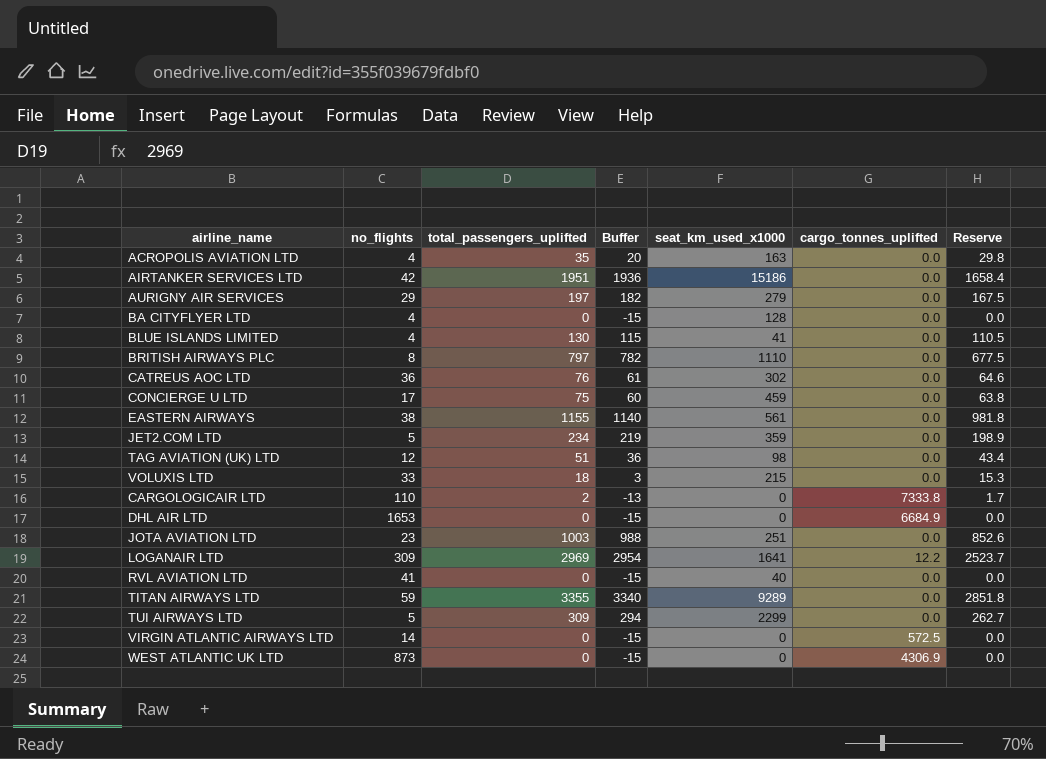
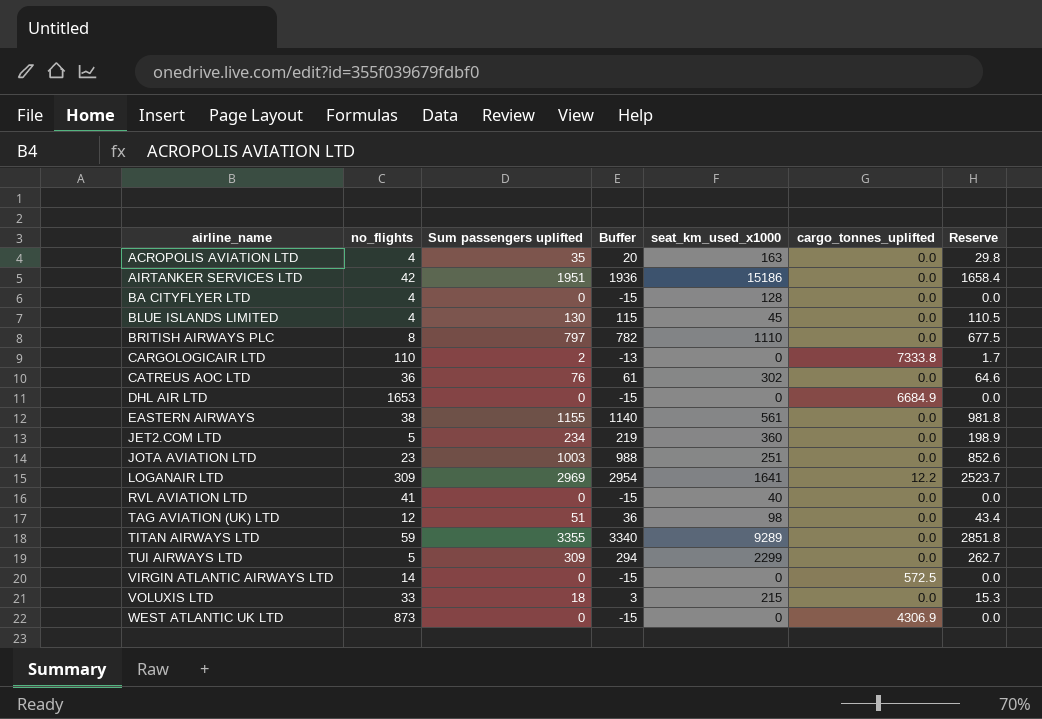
row order: none -> airline_name ascending
column name: total_passengers_uplifted -> Sum passengers uplifted
row AURIGNY AIR SERVICES: 29 | 197 | 182 | 279 | 0.0 | 167.5 -> none
row CONCIERGE U LTD: 17 | 75 | 60 | 459 | 0.0 | 63.8 -> none
BLUE ISLANDS LIMITED | seat_km_used_x1000: 41 -> 45
JET2.COM LTD | seat_km_used_x1000: 359 -> 360

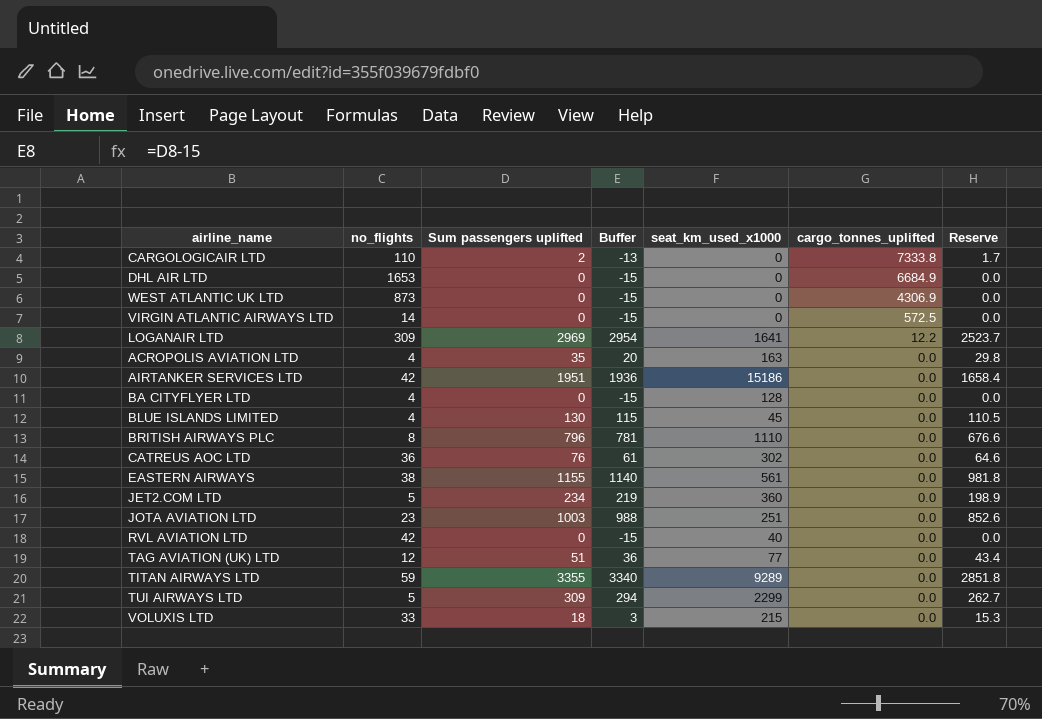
row order: airline_name ascending -> cargo_tonnes_uplifted descending
BRITISH AIRWAYS PLC | Sum passengers uplifted: 797 -> 796
BRITISH AIRWAYS PLC | Buffer: 782 -> 781
BRITISH AIRWAYS PLC | Reserve: 677.5 -> 676.6
RVL AVIATION LTD | no_flights: 41 -> 42
TAG AVIATION (UK) LTD | seat_km_used_x1000: 98 -> 77

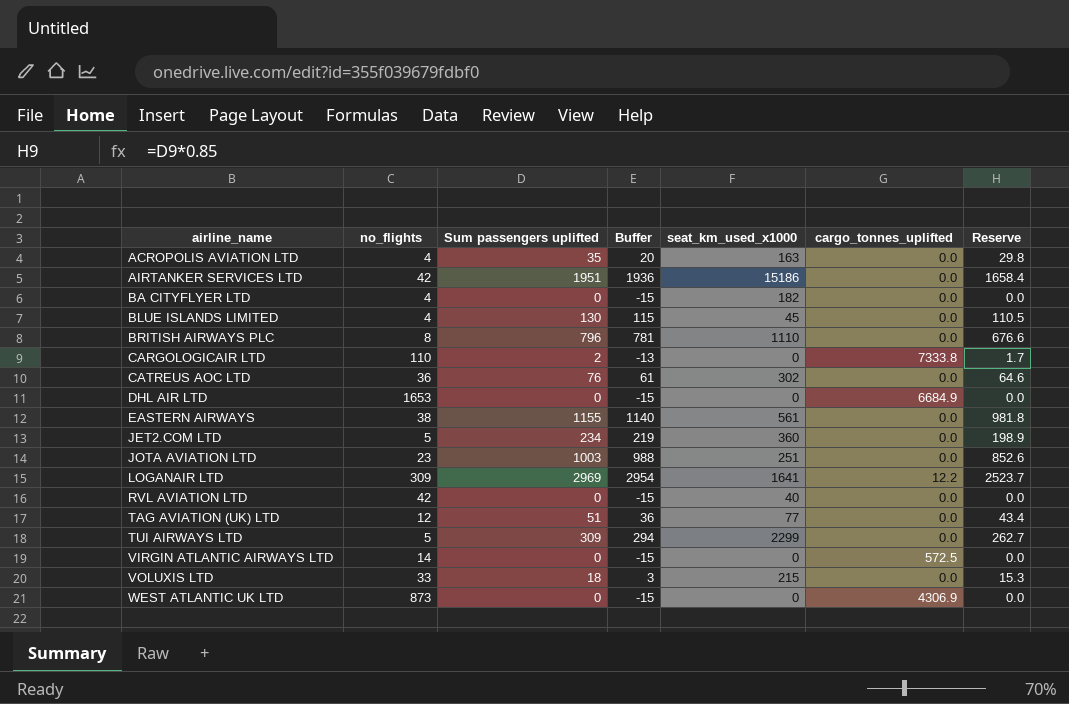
row order: cargo_tonnes_uplifted descending -> airline_name ascending
row TITAN AIRWAYS LTD: 59 | 3355 | 3340 | 9289 | 0.0 | 2851.8 -> none
BA CITYFLYER LTD | seat_km_used_x1000: 128 -> 182

